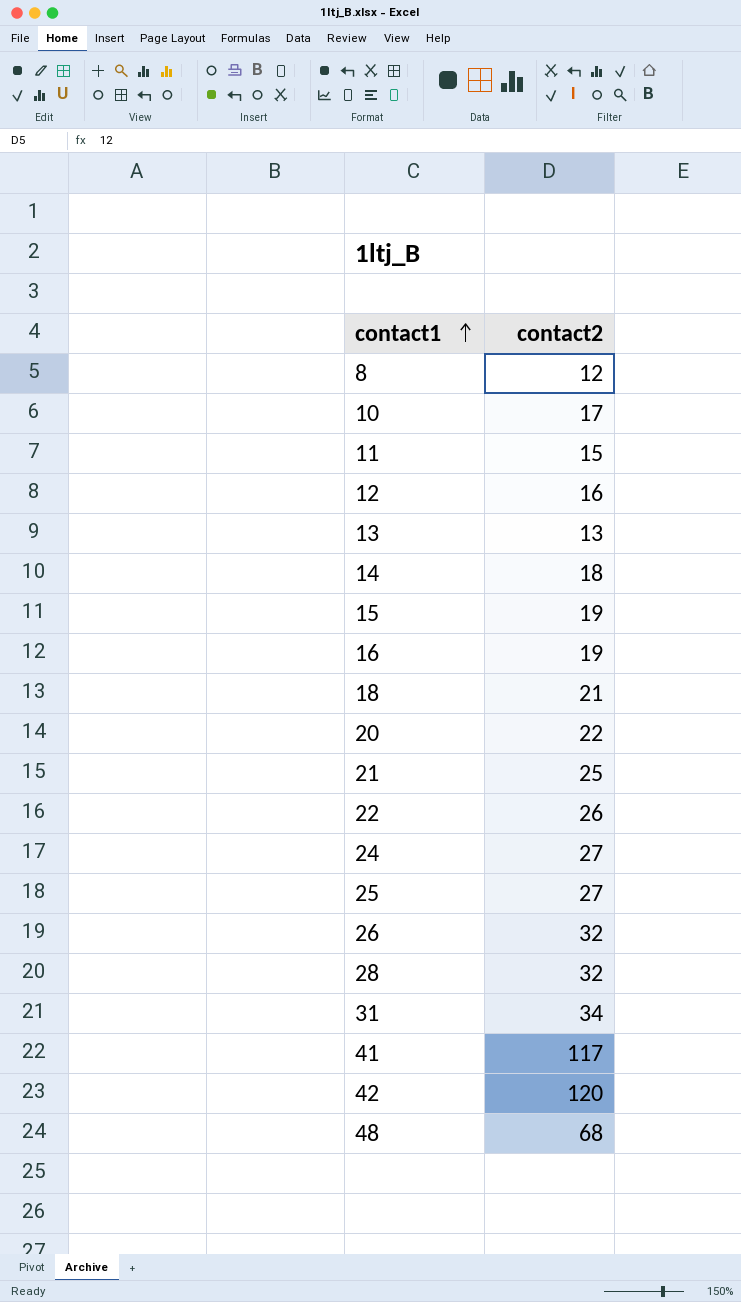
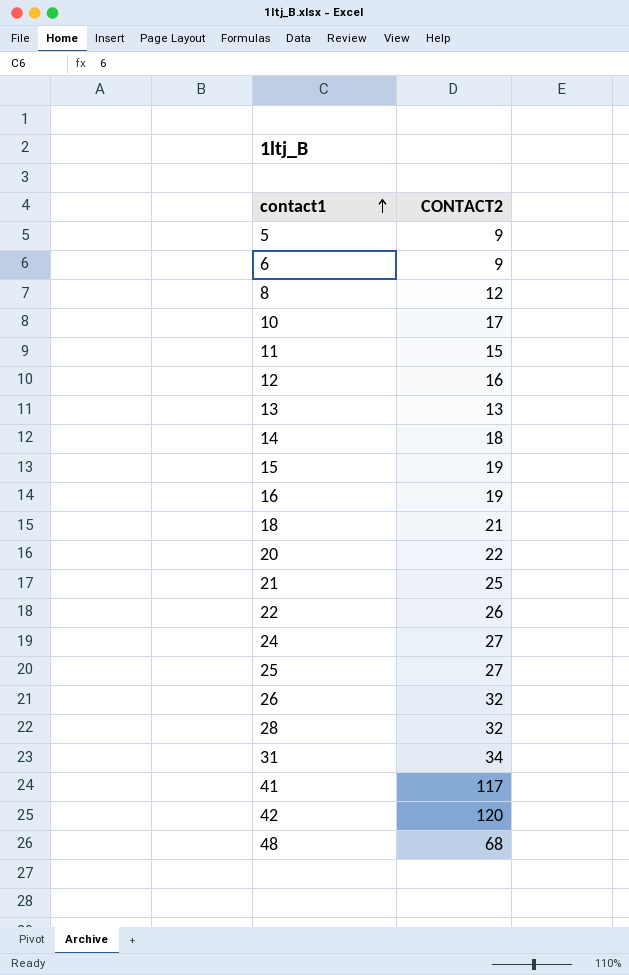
column name: contact2 -> CONTACT2
row 5: none -> 9
row 6: none -> 9

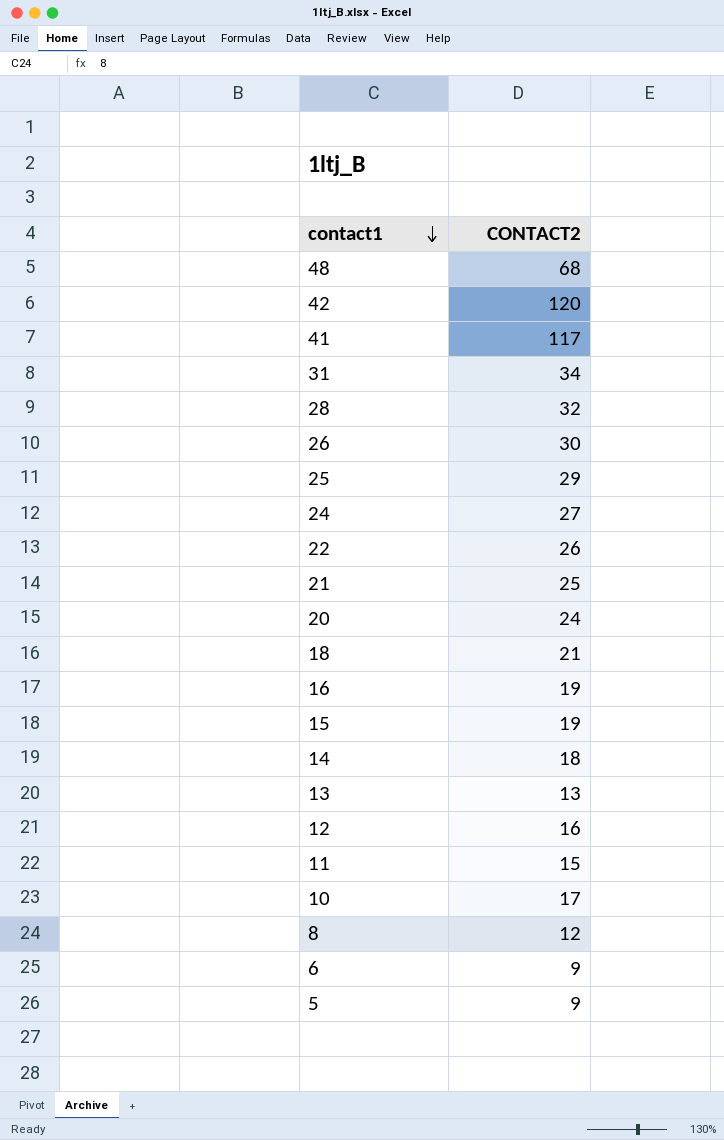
row order: contact1 ascending -> contact1 descending
26 | CONTACT2: 32 -> 30
25 | CONTACT2: 27 -> 29
20 | CONTACT2: 22 -> 24

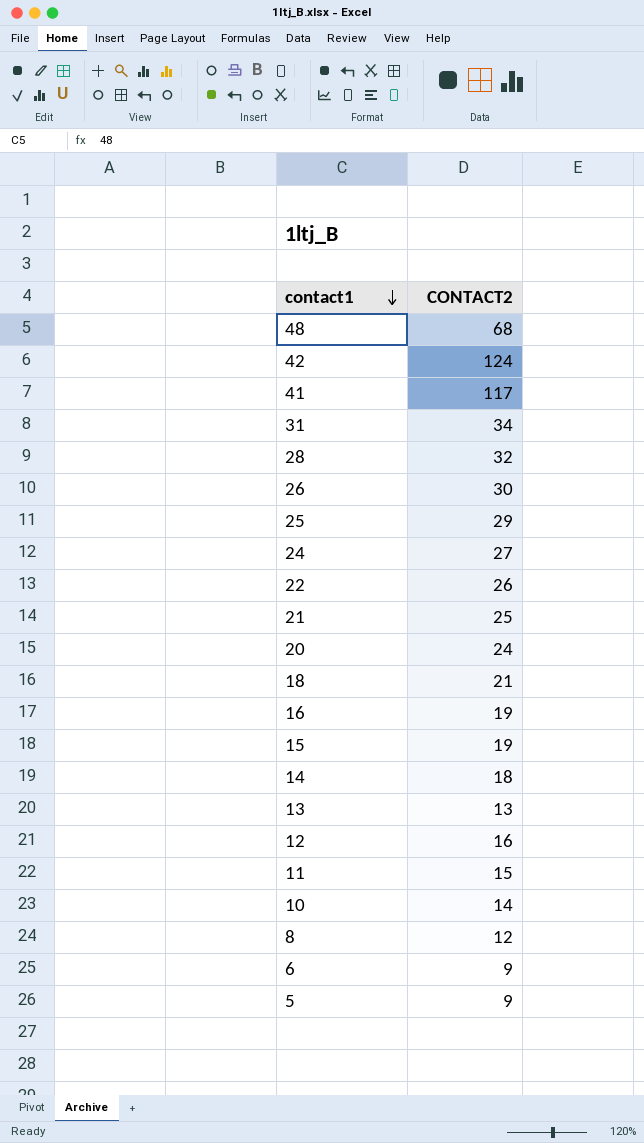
42 | CONTACT2: 120 -> 124
10 | CONTACT2: 17 -> 14

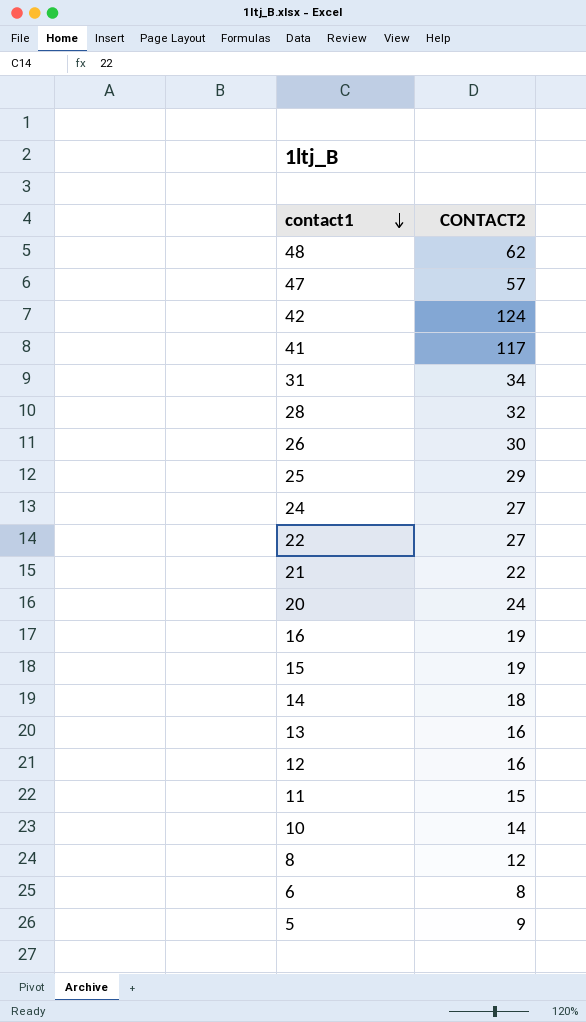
row 18: 21 -> none
48 | CONTACT2: 68 -> 62
row 47: none -> 57
22 | CONTACT2: 26 -> 27
21 | CONTACT2: 25 -> 22
13 | CONTACT2: 13 -> 16
6 | CONTACT2: 9 -> 8

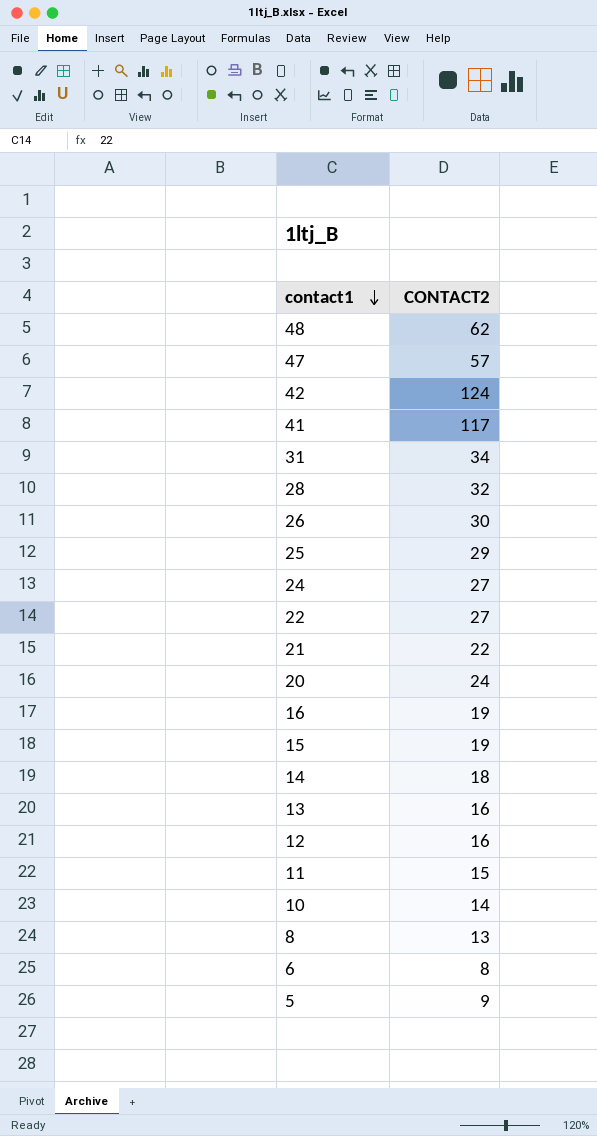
8 | CONTACT2: 12 -> 13

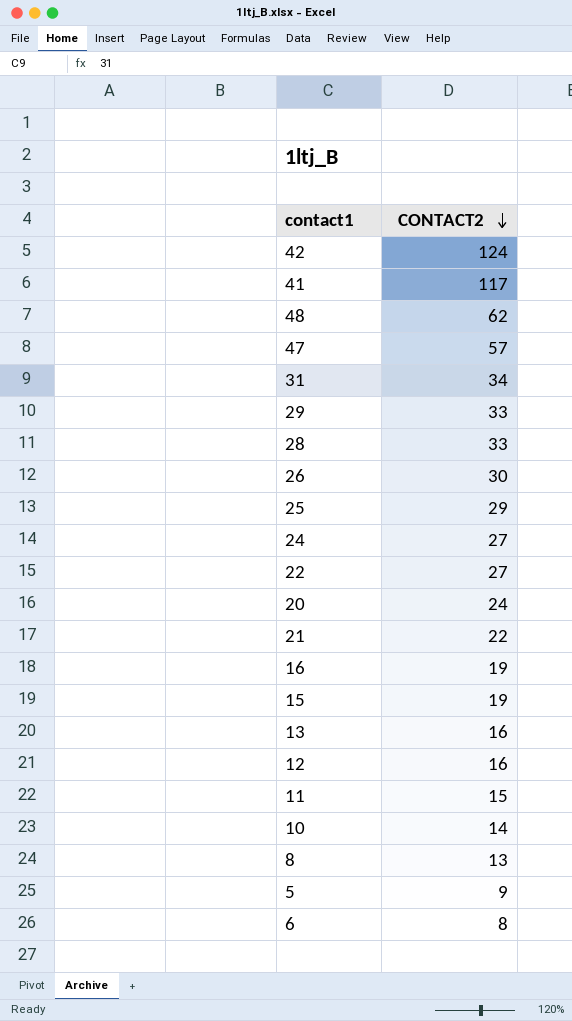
row order: contact1 descending -> CONTACT2 descending
row 14: 18 -> none
row 29: none -> 33
28 | CONTACT2: 32 -> 33

